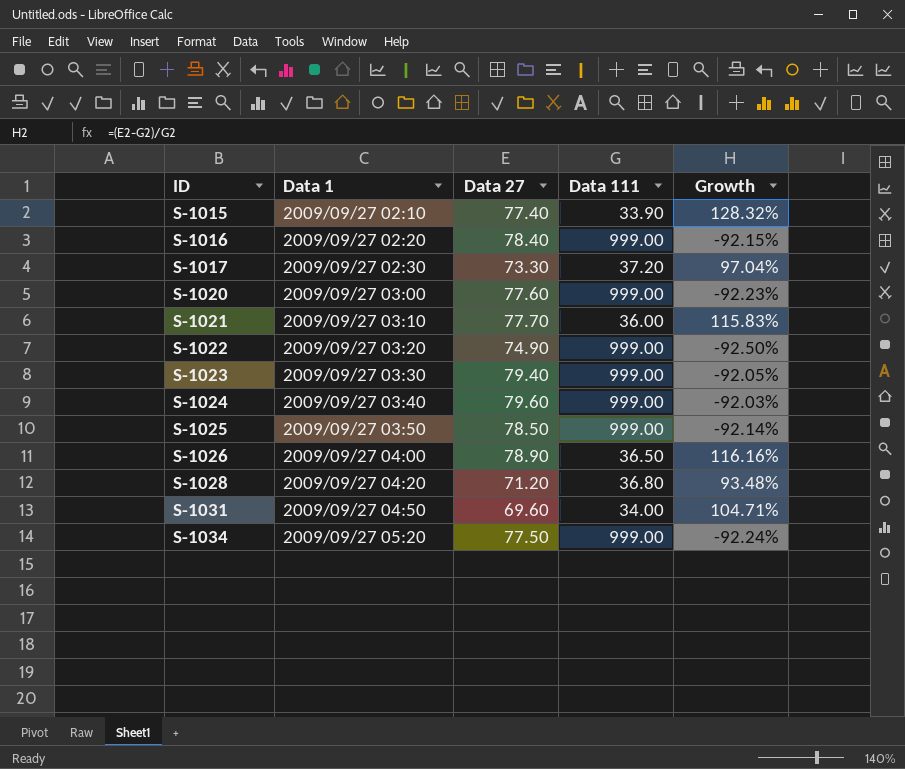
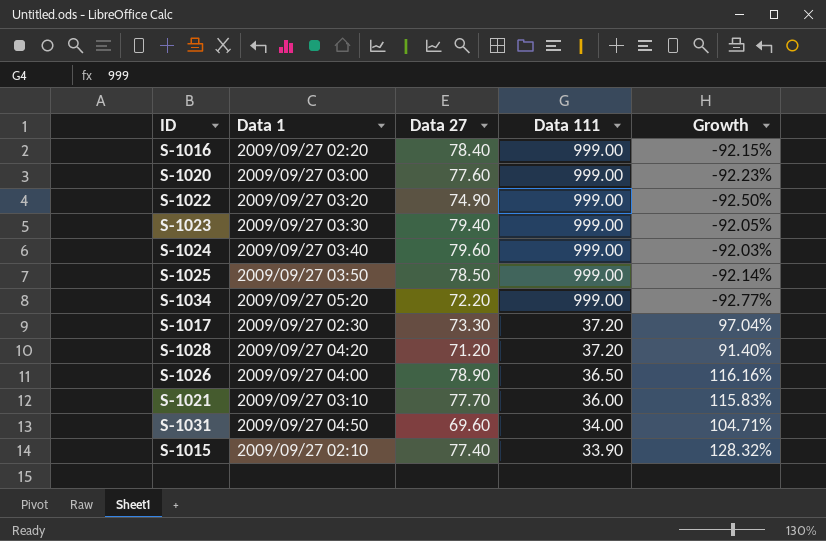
row order: ID ascending -> Data 111 descending
S-1034 | Data 27: 77.50 -> 72.20
S-1034 | Growth: -92.24% -> -92.77%
S-1028 | Data 111: 36.80 -> 37.20
S-1028 | Growth: 93.48% -> 91.40%

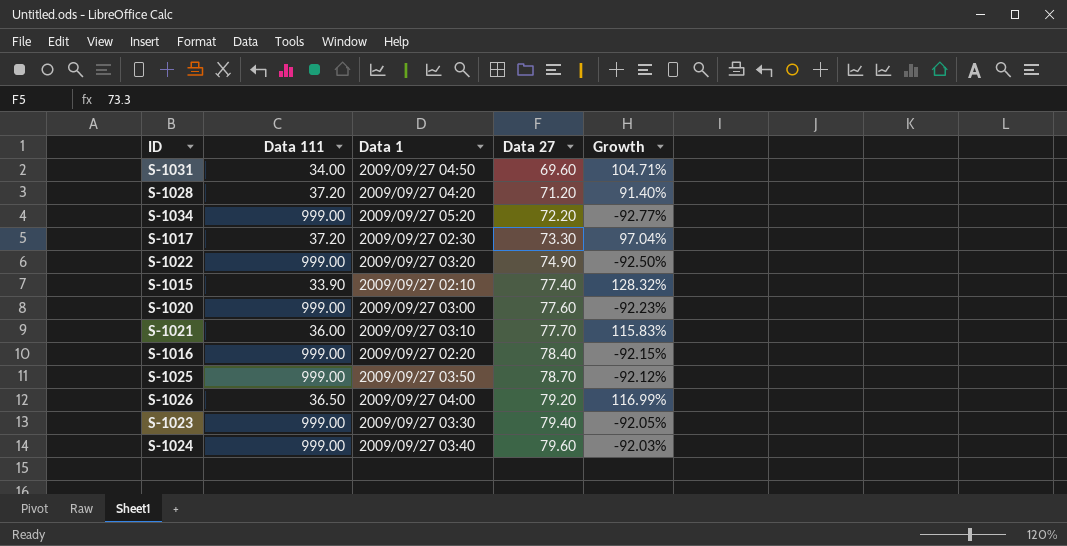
row order: Data 111 descending -> Data 27 ascending
column Data 111 | position: 4 -> 2
S-1025 | Data 27: 78.50 -> 78.70
S-1025 | Growth: -92.14% -> -92.12%
S-1026 | Data 27: 78.90 -> 79.20
S-1026 | Growth: 116.16% -> 116.99%

